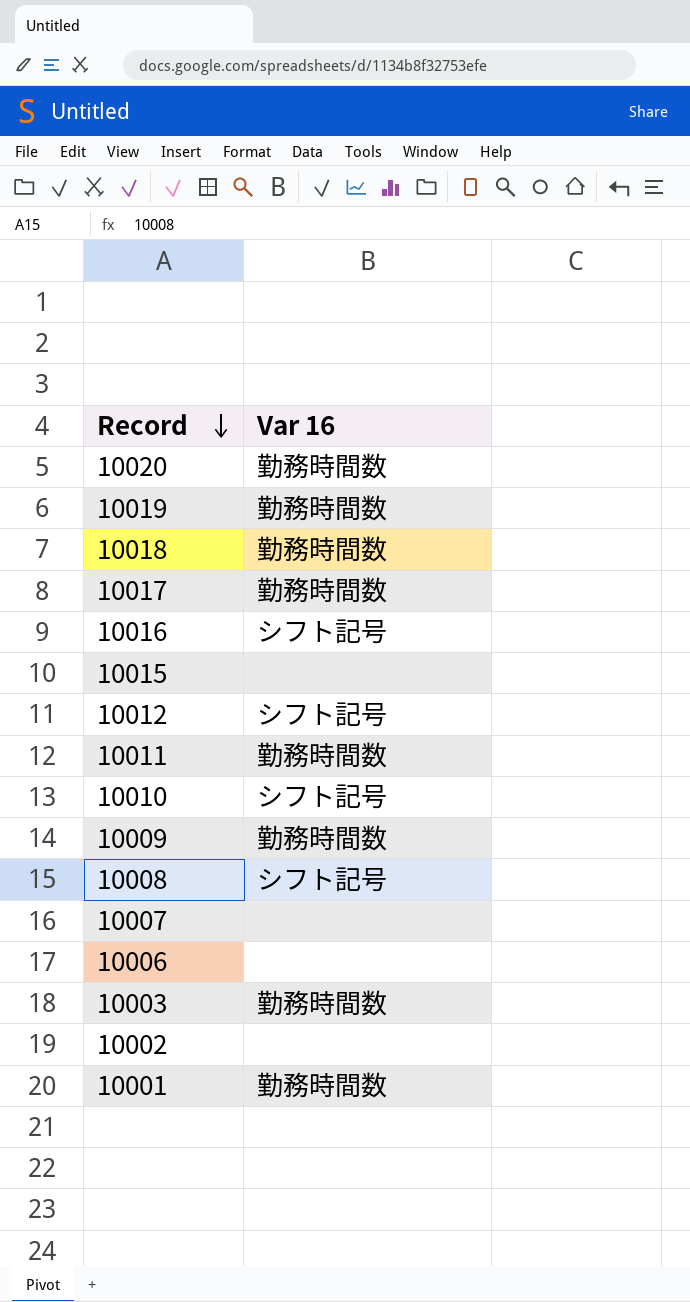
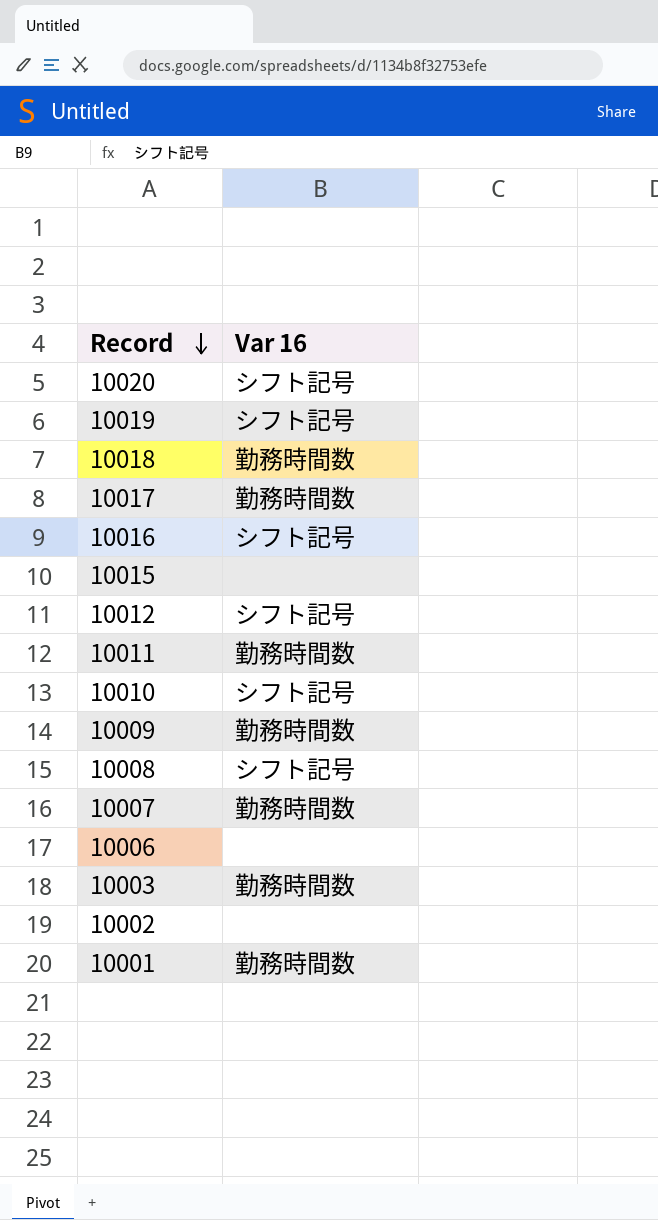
10020 | Var 16: 勤務時間数 -> シフト記号
10019 | Var 16: 勤務時間数 -> シフト記号
10007 | Var 16: none -> 勤務時間数

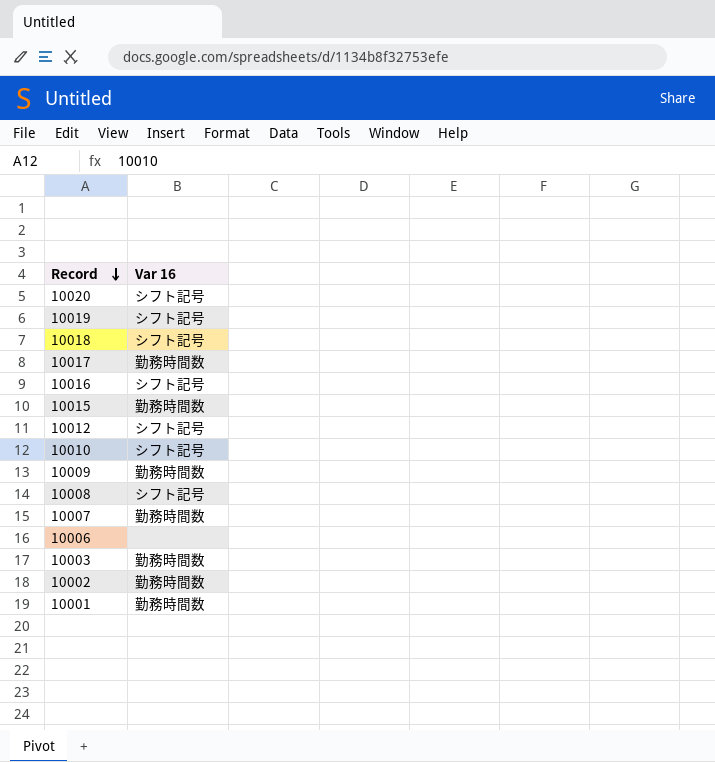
row 10011: 勤務時間数 -> none
10018 | Var 16: 勤務時間数 -> シフト記号
10015 | Var 16: none -> 勤務時間数
10002 | Var 16: none -> 勤務時間数

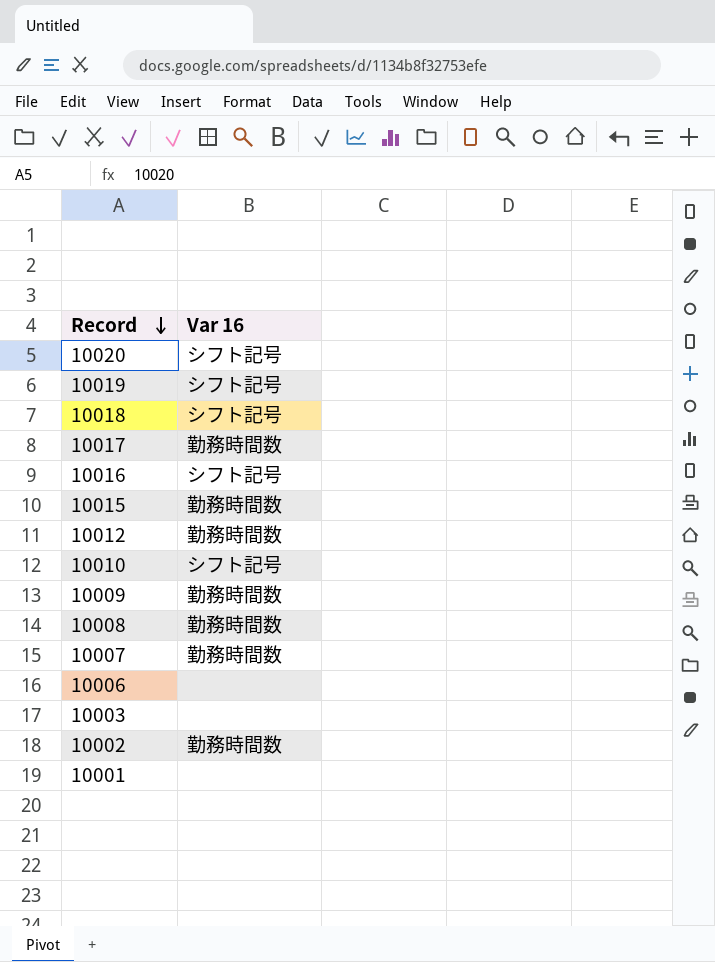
10012 | Var 16: シフト記号 -> 勤務時間数
10008 | Var 16: シフト記号 -> 勤務時間数
10003 | Var 16: 勤務時間数 -> none
10001 | Var 16: 勤務時間数 -> none

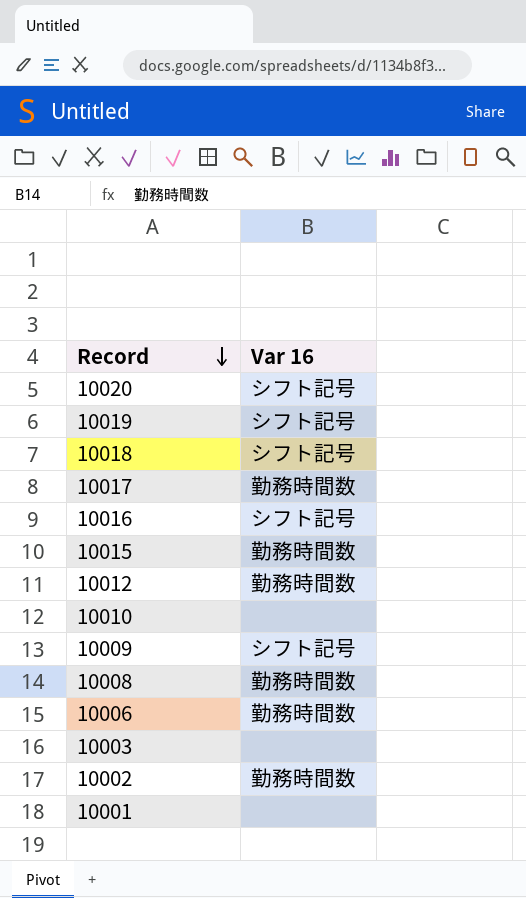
row 10007: 勤務時間数 -> none
10010 | Var 16: シフト記号 -> none
10009 | Var 16: 勤務時間数 -> シフト記号
10006 | Var 16: none -> 勤務時間数

